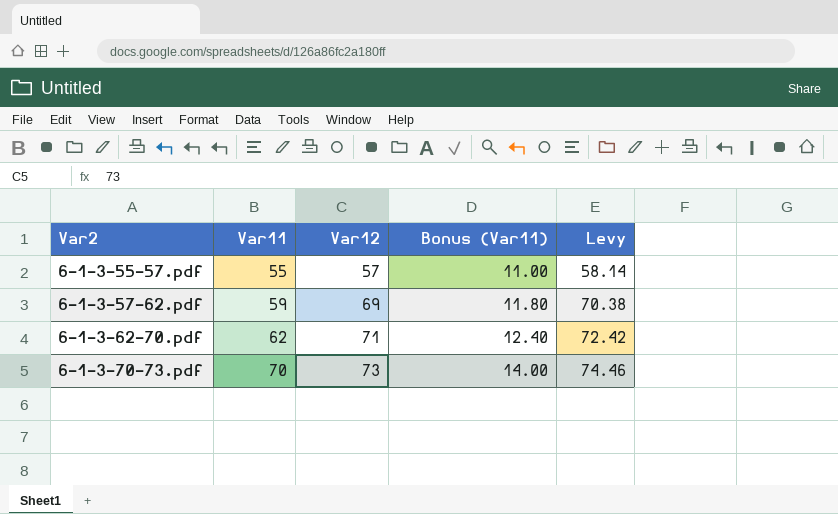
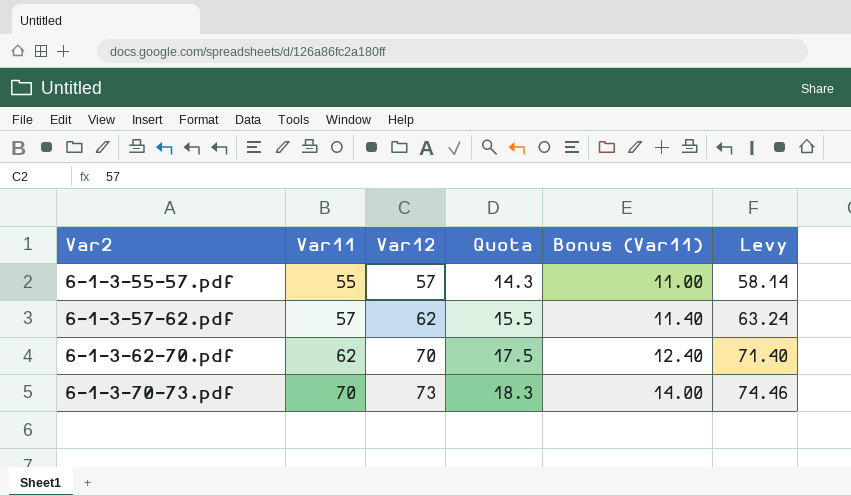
column Quota | formula: none -> [Var12] * 0.25
6-1-3-57-62.pdf | Var11: 59 -> 57
6-1-3-57-62.pdf | Var12: 69 -> 62
6-1-3-57-62.pdf | Bonus (Var11): 11.80 -> 11.40
6-1-3-57-62.pdf | Levy: 70.38 -> 63.24
6-1-3-62-70.pdf | Var12: 71 -> 70
6-1-3-62-70.pdf | Levy: 72.42 -> 71.40

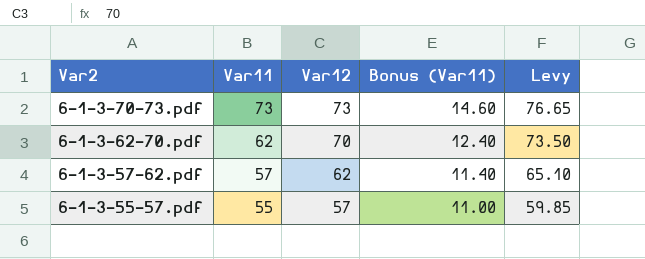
row order: Var2 ascending -> Var2 descending
column Quota | formula: [Var12] * 0.25 -> none
column Levy | formula: [Var12] * 1.02 -> [Var12] * 1.05
6-1-3-70-73.pdf | Var11: 70 -> 73
6-1-3-70-73.pdf | Bonus (Var11): 14.00 -> 14.60

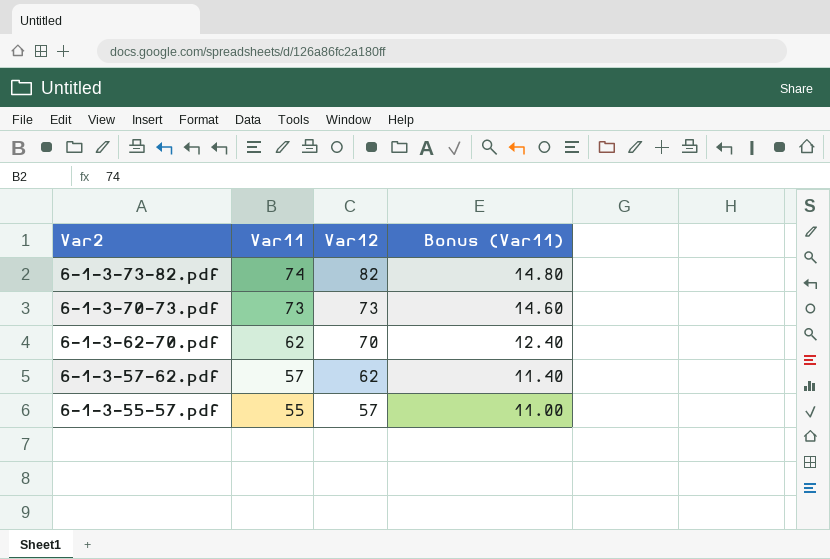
column Levy | formula: [Var12] * 1.05 -> none
row 6-1-3-73-82.pdf: none -> 74 | 82 | 14.80

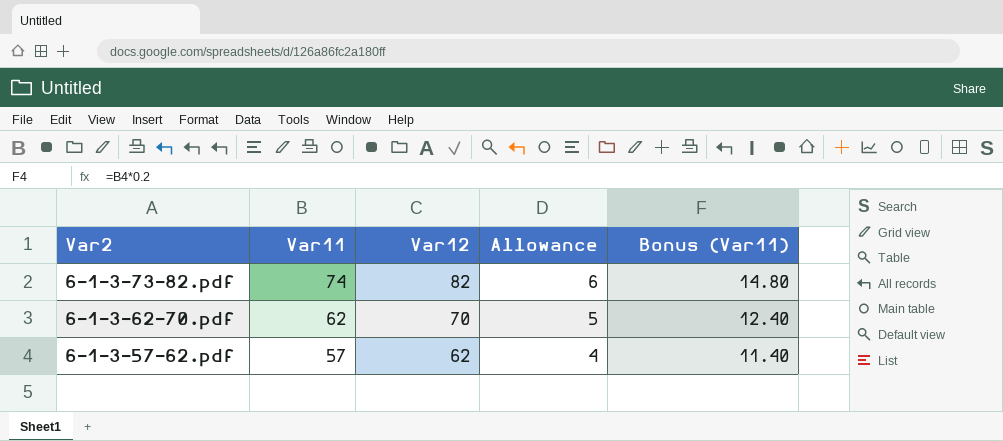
column Allowance | formula: none -> [Var12] * 0.07
row 6-1-3-70-73.pdf: 73 | 73 | 14.60 -> none
row 6-1-3-55-57.pdf: 55 | 57 | 11.00 -> none

